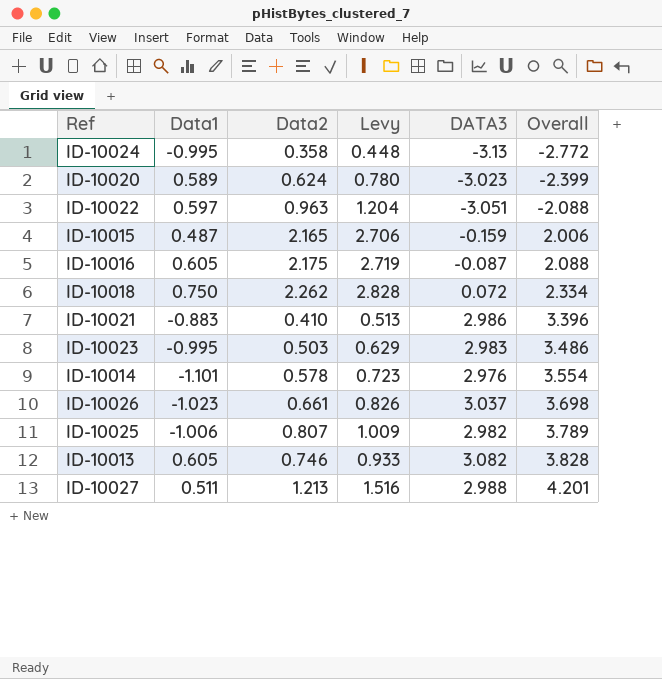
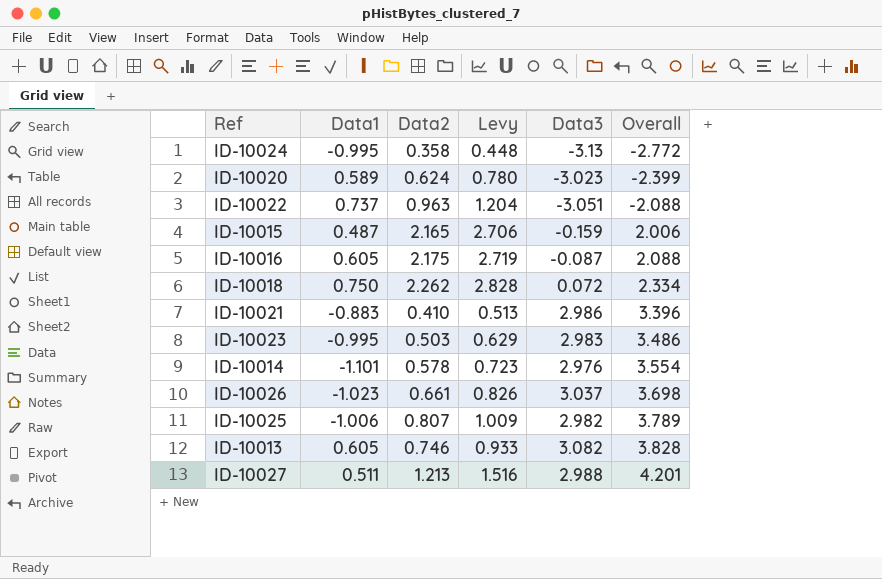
column name: DATA3 -> Data3
ID-10022 | Data1: 0.597 -> 0.737

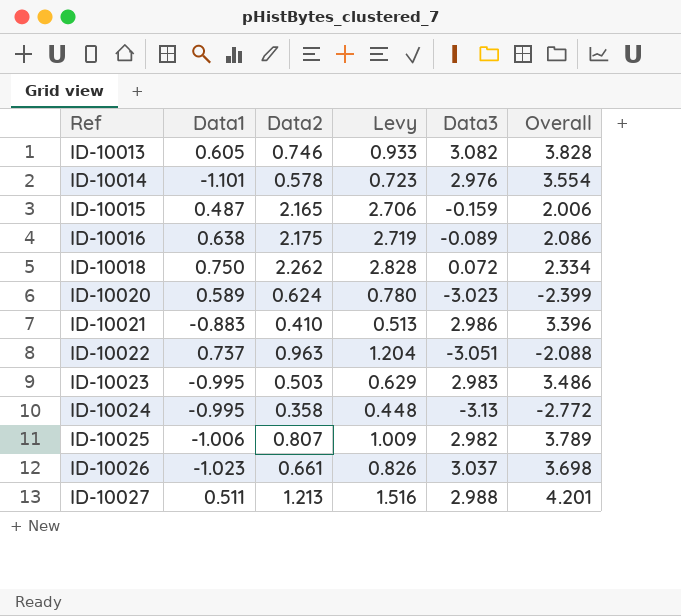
row order: Overall ascending -> Ref ascending
ID-10016 | Data1: 0.605 -> 0.638
ID-10016 | Data3: -0.087 -> -0.089
ID-10016 | Overall: 2.088 -> 2.086

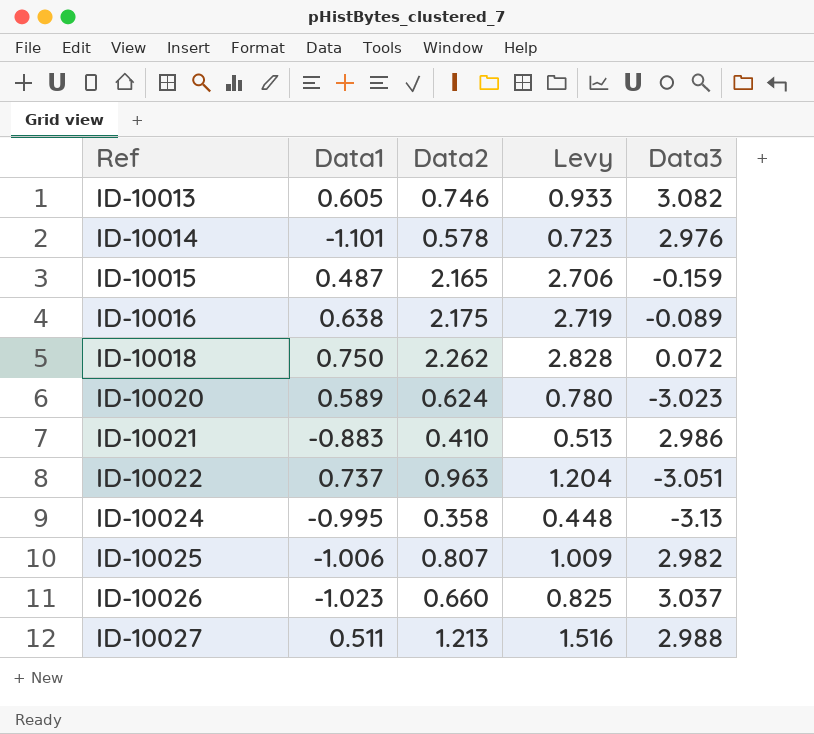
column Overall | formula: [Data2] + [Data3] -> none
row ID-10023: -0.995 | 0.503 | 0.629 | 2.983 | 3.486 -> none
ID-10026 | Data2: 0.661 -> 0.660
ID-10026 | Levy: 0.826 -> 0.825

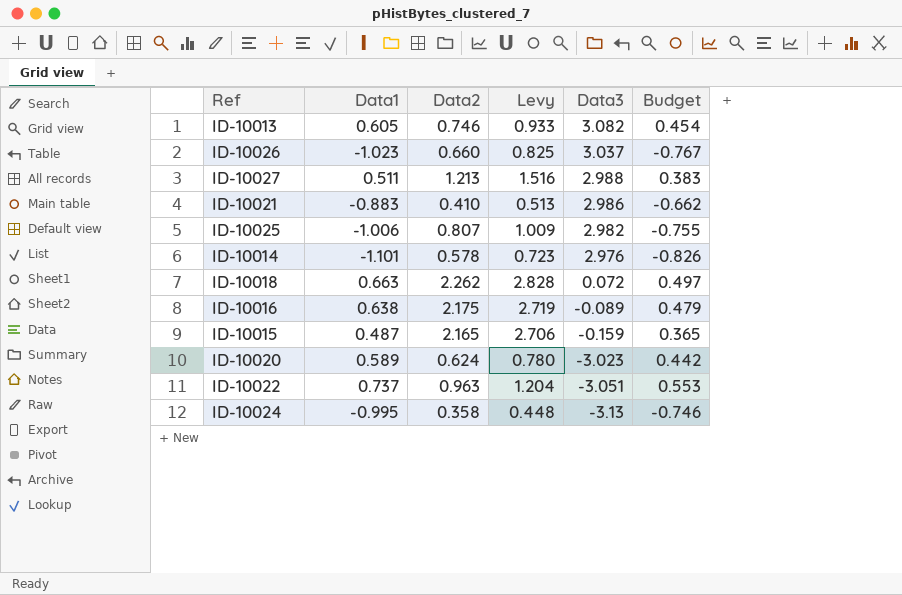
row order: Ref ascending -> Data3 descending
column Budget | formula: none -> [Data1] * 0.75
ID-10018 | Data1: 0.750 -> 0.663

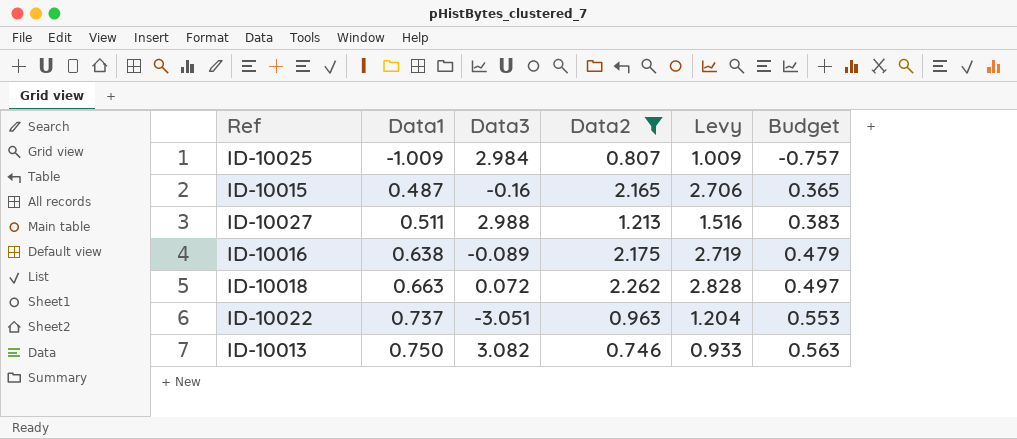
filter: none -> Data2 >= 0.746
row order: Data3 descending -> Data1 ascending
column Data3 | position: 5 -> 3
ID-10025 | Data1: -1.006 -> -1.009
ID-10025 | Data3: 2.982 -> 2.984
ID-10025 | Budget: -0.755 -> -0.757
ID-10015 | Data3: -0.159 -> -0.16
ID-10013 | Data1: 0.605 -> 0.750
ID-10013 | Budget: 0.454 -> 0.563

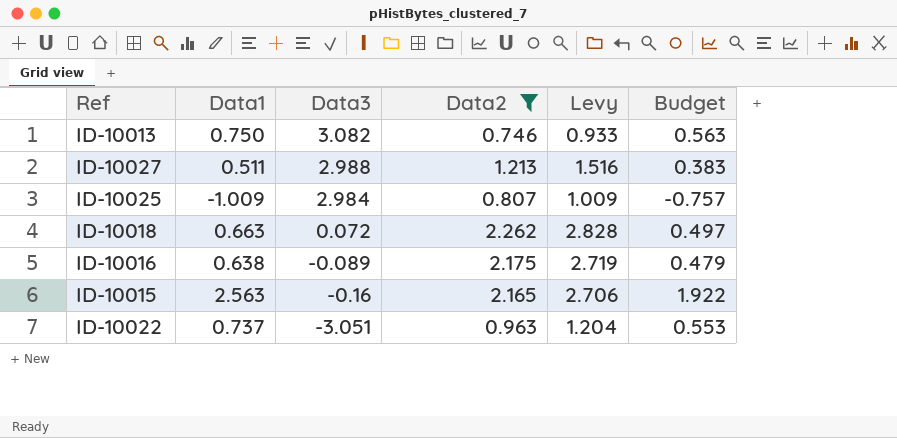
row order: Data1 ascending -> Data3 descending
ID-10015 | Data1: 0.487 -> 2.563
ID-10015 | Budget: 0.365 -> 1.922

